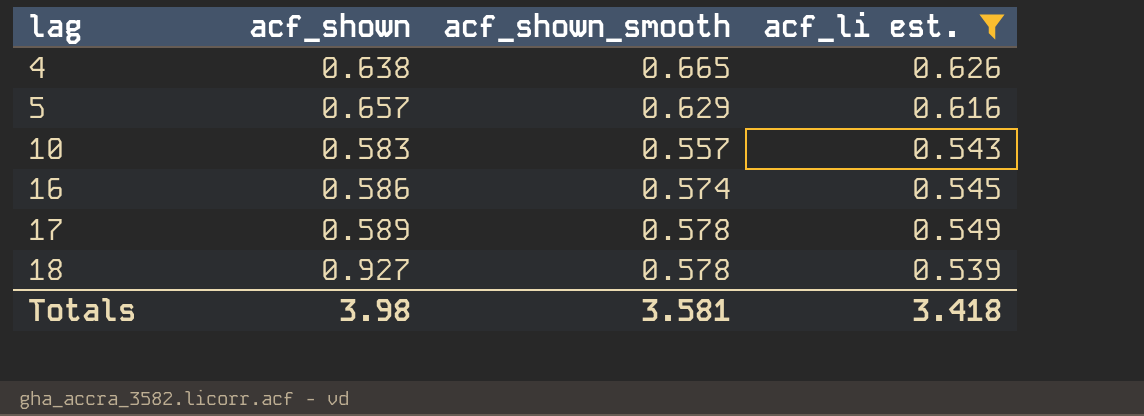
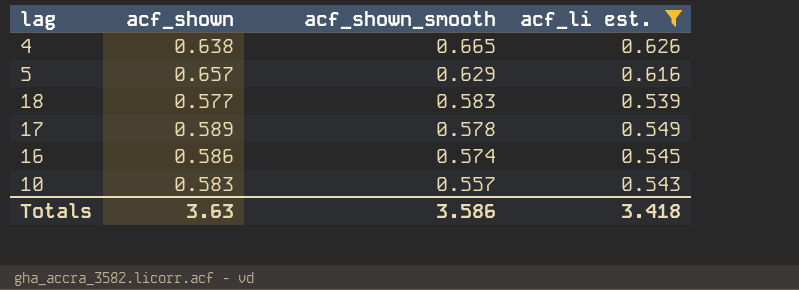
row order: lag ascending -> acf_shown_smooth descending
18 | acf_shown: 0.927 -> 0.577
18 | acf_shown_smooth: 0.578 -> 0.583
Totals | acf_shown: 3.98 -> 3.63
Totals | acf_shown_smooth: 3.581 -> 3.586

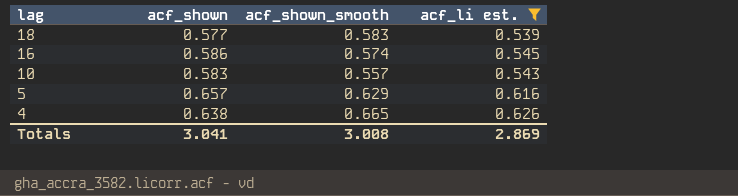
row order: acf_shown_smooth descending -> lag descending
row 17: 0.589 | 0.578 | 0.549 -> none
Totals | acf_shown: 3.63 -> 3.041
Totals | acf_shown_smooth: 3.586 -> 3.008
Totals | acf_li est.: 3.418 -> 2.869

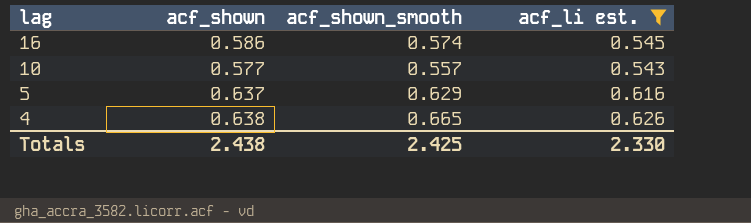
row 18: 0.577 | 0.583 | 0.539 -> none
10 | acf_shown: 0.583 -> 0.577
5 | acf_shown: 0.657 -> 0.637
Totals | acf_shown: 3.041 -> 2.438
Totals | acf_shown_smooth: 3.008 -> 2.425
Totals | acf_li est.: 2.869 -> 2.330

